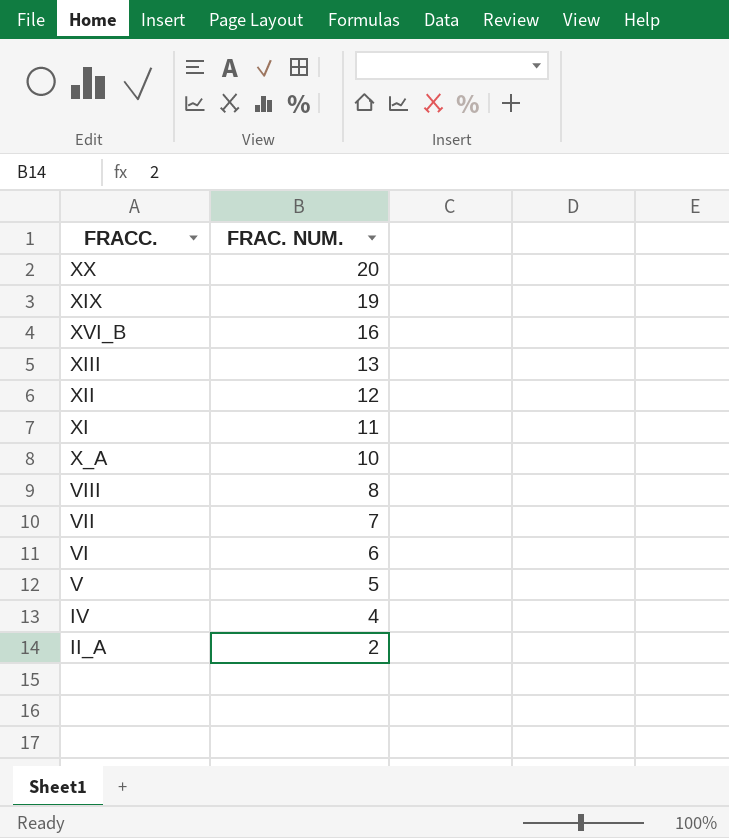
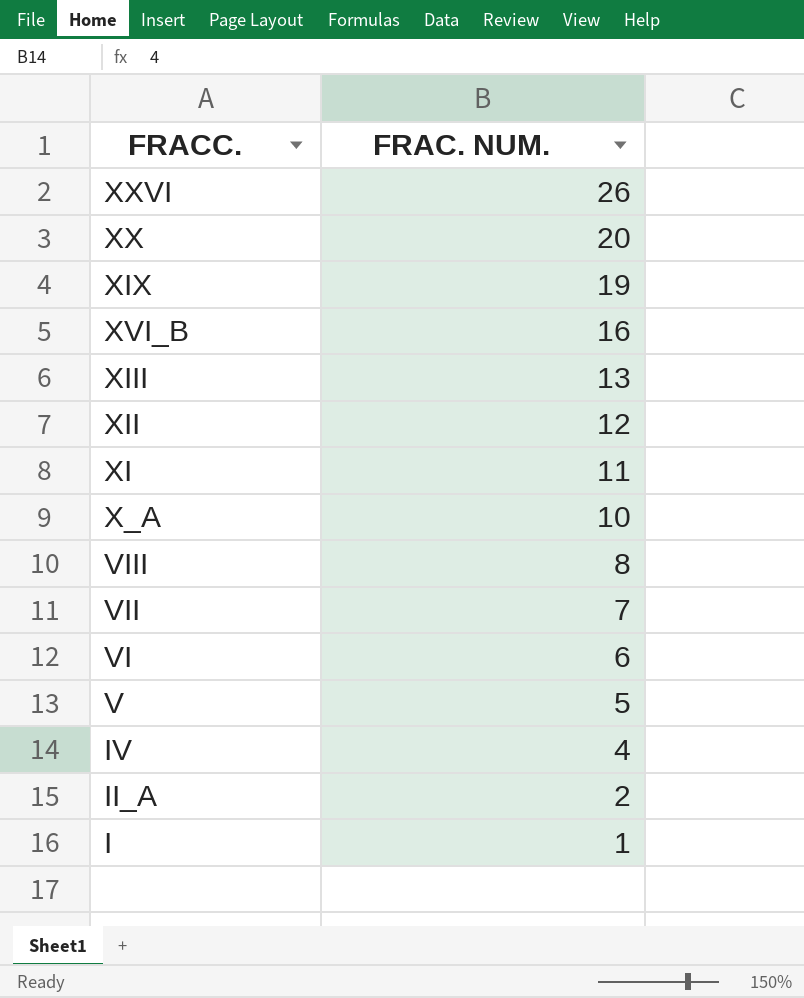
row XXVI: none -> 26
row I: none -> 1

